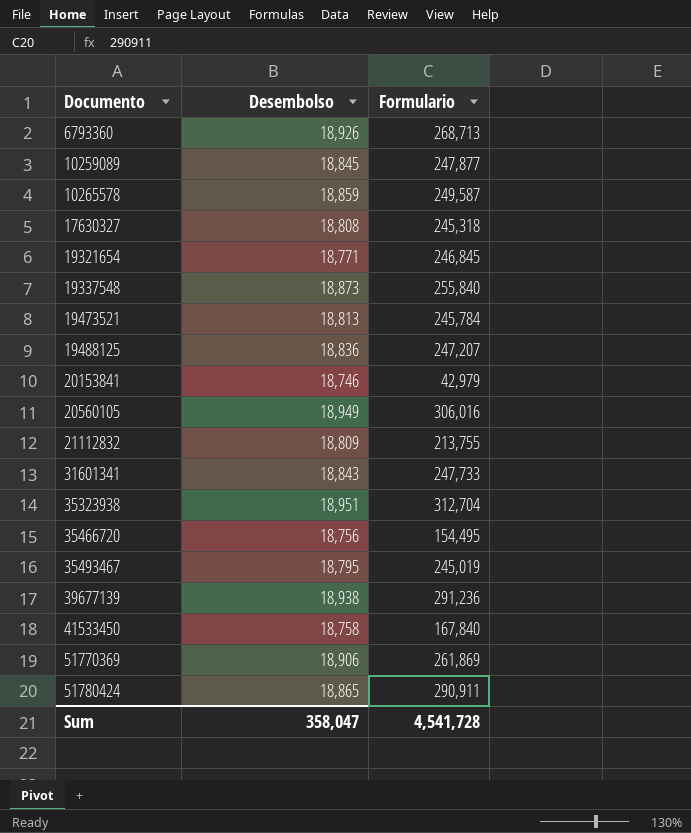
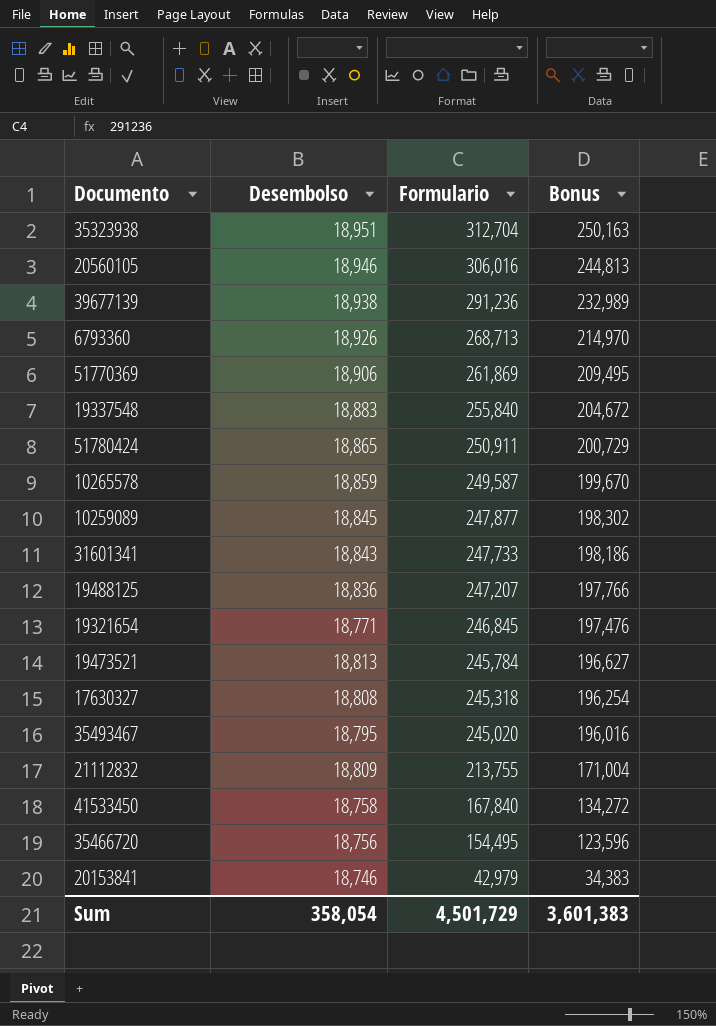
row order: Documento ascending -> Formulario descending
column Bonus | formula: none -> [Formulario] * 0.8
20560105 | Desembolso: 18,949 -> 18,946
19337548 | Desembolso: 18,873 -> 18,883
51780424 | Formulario: 290,911 -> 250,911
35493467 | Formulario: 245,019 -> 245,020
Sum | Desembolso: 358,047 -> 358,054
Sum | Formulario: 4,541,728 -> 4,501,729

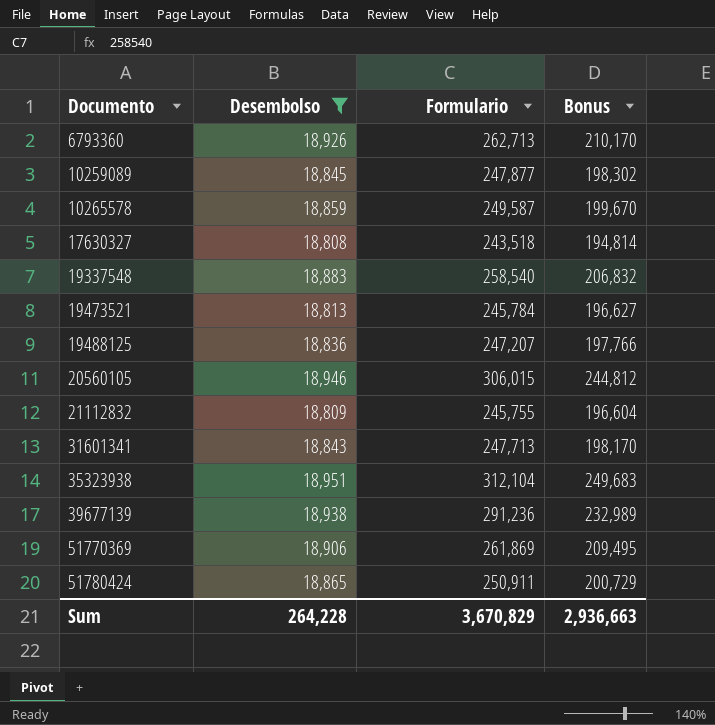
filter: none -> Desembolso >= 18,808
row order: Formulario descending -> Documento ascending
6793360 | Formulario: 268,713 -> 262,713
6793360 | Bonus: 214,970 -> 210,170
17630327 | Formulario: 245,318 -> 243,518
17630327 | Bonus: 196,254 -> 194,814
19337548 | Formulario: 255,840 -> 258,540
19337548 | Bonus: 204,672 -> 206,832
20560105 | Formulario: 306,016 -> 306,015
20560105 | Bonus: 244,813 -> 244,812
21112832 | Formulario: 213,755 -> 245,755
21112832 | Bonus: 171,004 -> 196,604
31601341 | Formulario: 247,733 -> 247,713
31601341 | Bonus: 198,186 -> 198,170
35323938 | Formulario: 312,704 -> 312,104
35323938 | Bonus: 250,163 -> 249,683
Sum | Desembolso: 358,054 -> 264,228
Sum | Formulario: 4,501,729 -> 3,670,829
Sum | Bonus: 3,601,383 -> 2,936,663

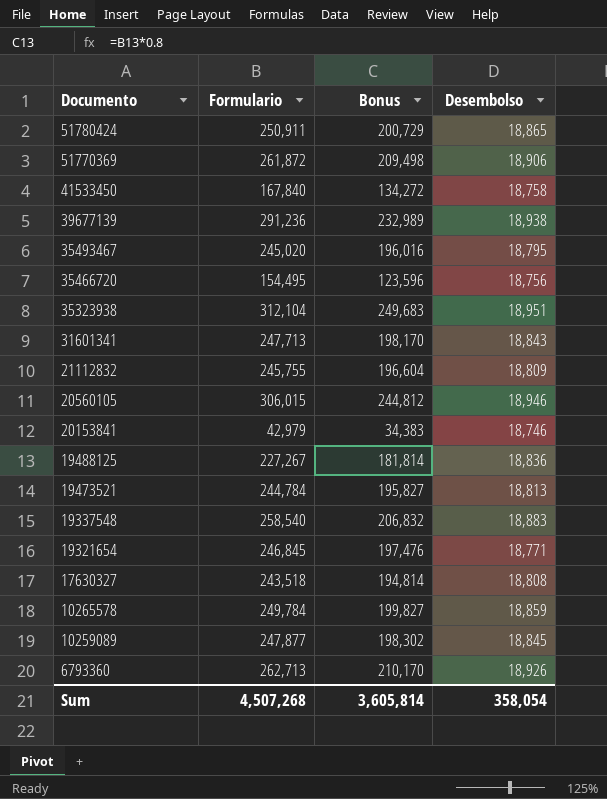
filter: Desembolso >= 18,808 -> none
row order: Documento ascending -> Documento descending
column Desembolso | position: 2 -> 4
51770369 | Formulario: 261,869 -> 261,872
51770369 | Bonus: 209,495 -> 209,498
19488125 | Formulario: 247,207 -> 227,267
19488125 | Bonus: 197,766 -> 181,814
19473521 | Formulario: 245,784 -> 244,784
19473521 | Bonus: 196,627 -> 195,827
10265578 | Formulario: 249,587 -> 249,784
10265578 | Bonus: 199,670 -> 199,827
Sum | Formulario: 3,670,829 -> 4,507,268
Sum | Bonus: 2,936,663 -> 3,605,814
Sum | Desembolso: 264,228 -> 358,054

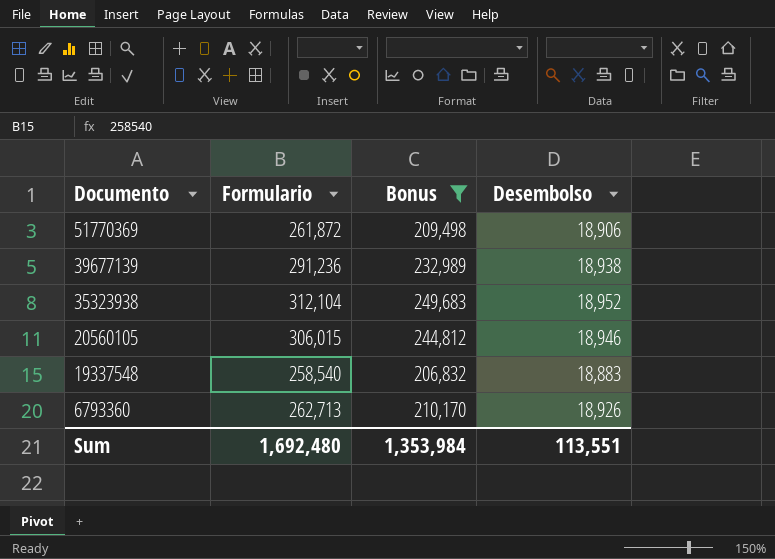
filter: none -> Bonus >= 206,832
35323938 | Desembolso: 18,951 -> 18,952
Sum | Formulario: 4,507,268 -> 1,692,480
Sum | Bonus: 3,605,814 -> 1,353,984
Sum | Desembolso: 358,054 -> 113,551

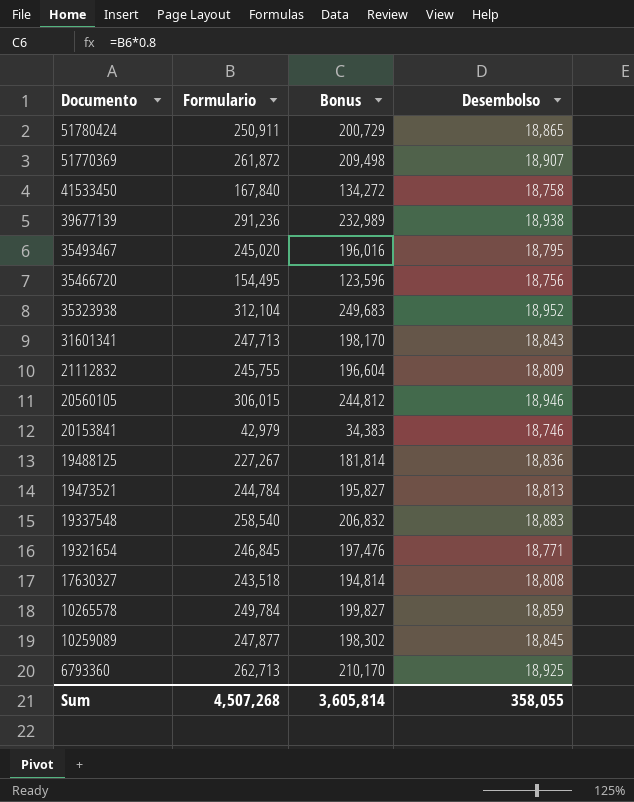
filter: Bonus >= 206,832 -> none
51770369 | Desembolso: 18,906 -> 18,907
6793360 | Desembolso: 18,926 -> 18,925
Sum | Formulario: 1,692,480 -> 4,507,268
Sum | Bonus: 1,353,984 -> 3,605,814
Sum | Desembolso: 113,551 -> 358,055

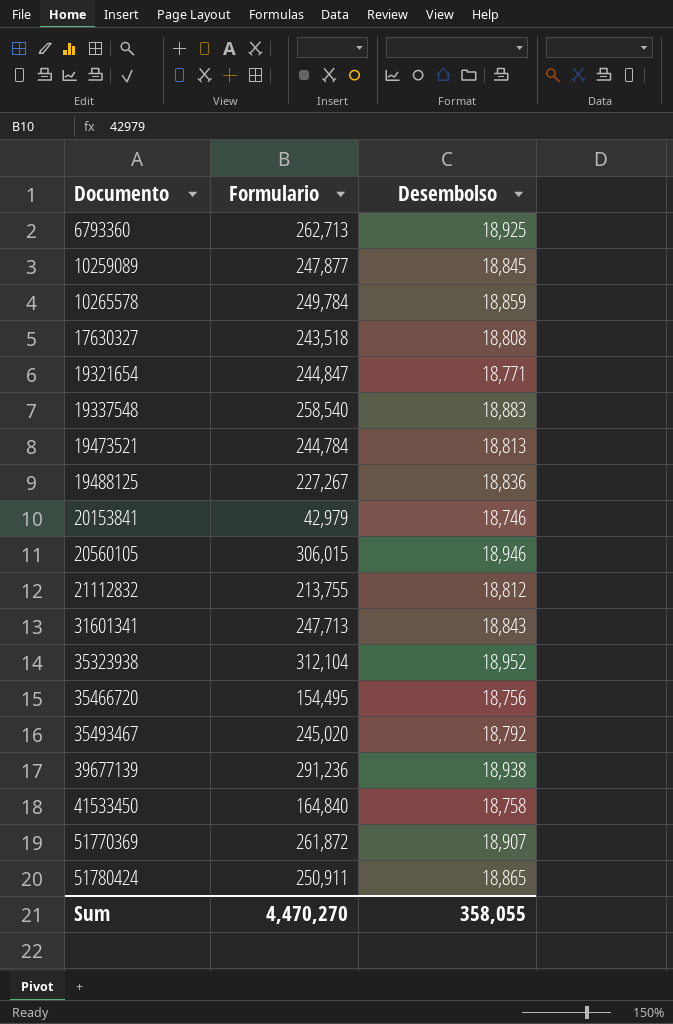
row order: Documento descending -> Documento ascending
column Bonus | formula: [Formulario] * 0.8 -> none
19321654 | Formulario: 246,845 -> 244,847
21112832 | Formulario: 245,755 -> 213,755
21112832 | Desembolso: 18,809 -> 18,812
35493467 | Desembolso: 18,795 -> 18,792
41533450 | Formulario: 167,840 -> 164,840
Sum | Formulario: 4,507,268 -> 4,470,270

